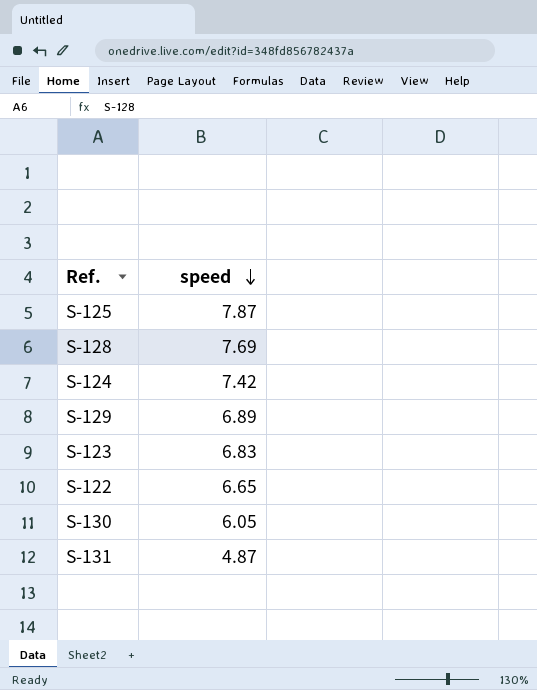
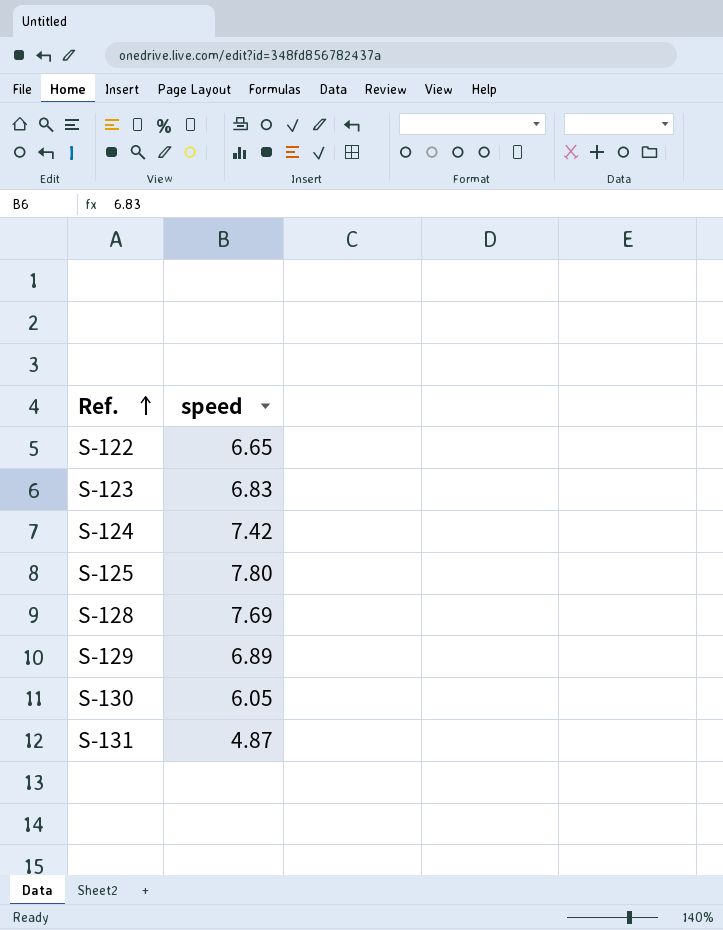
row order: speed descending -> Ref. ascending
S-125 | speed: 7.87 -> 7.80

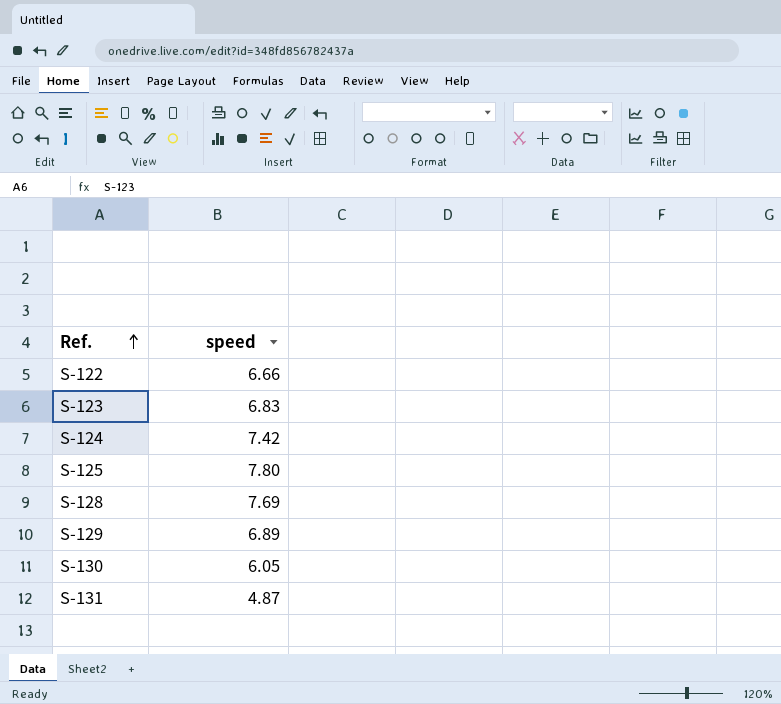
S-122 | speed: 6.65 -> 6.66

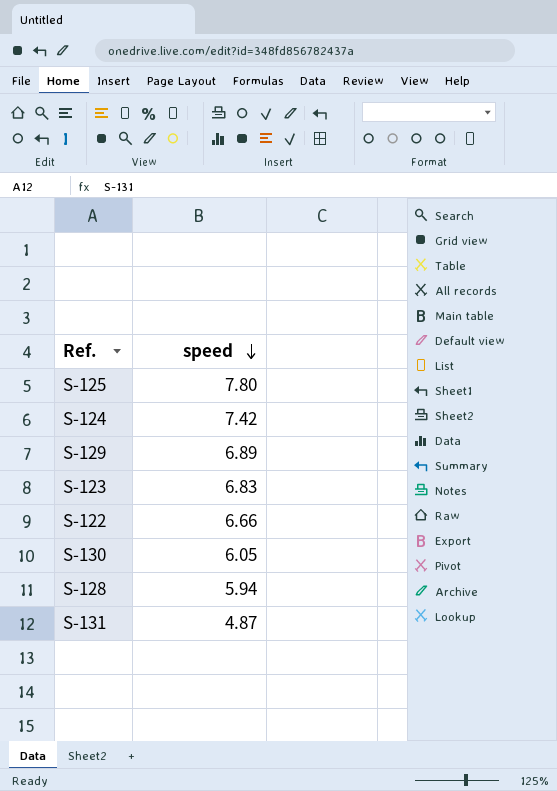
row order: Ref. ascending -> speed descending
S-128 | speed: 7.69 -> 5.94

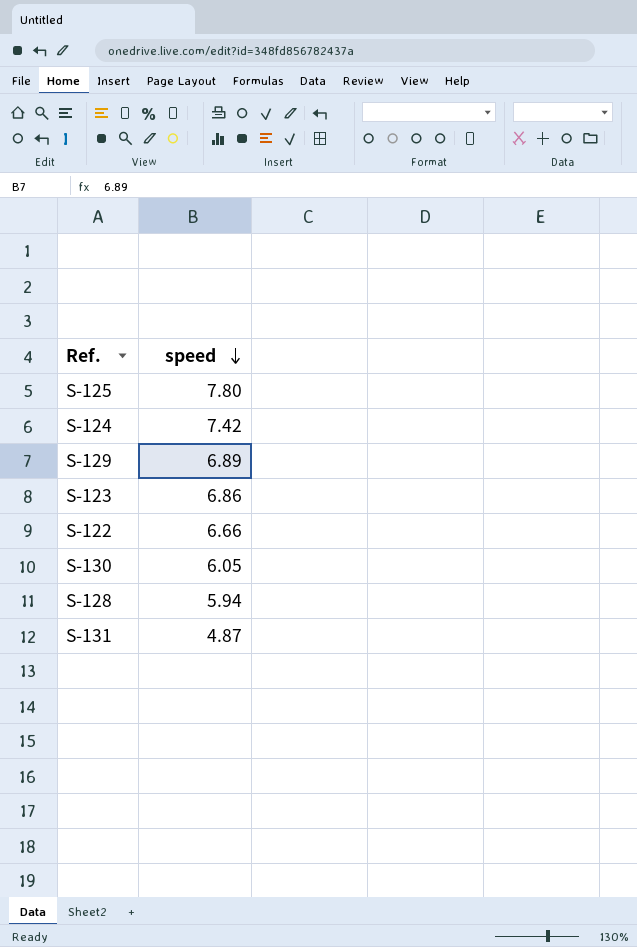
S-123 | speed: 6.83 -> 6.86

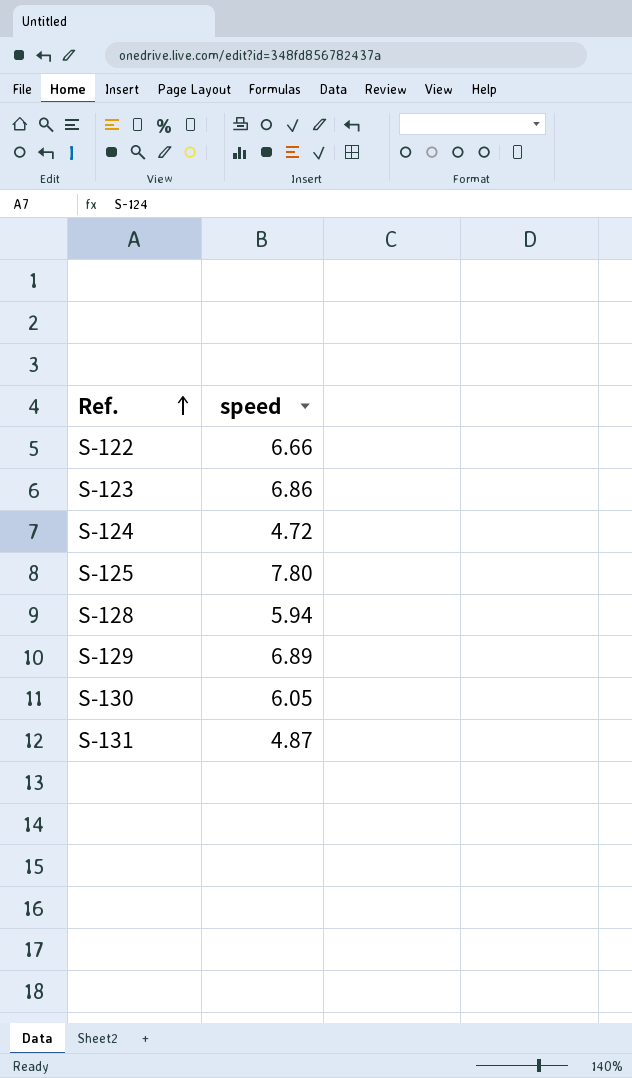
row order: speed descending -> Ref. ascending
S-124 | speed: 7.42 -> 4.72

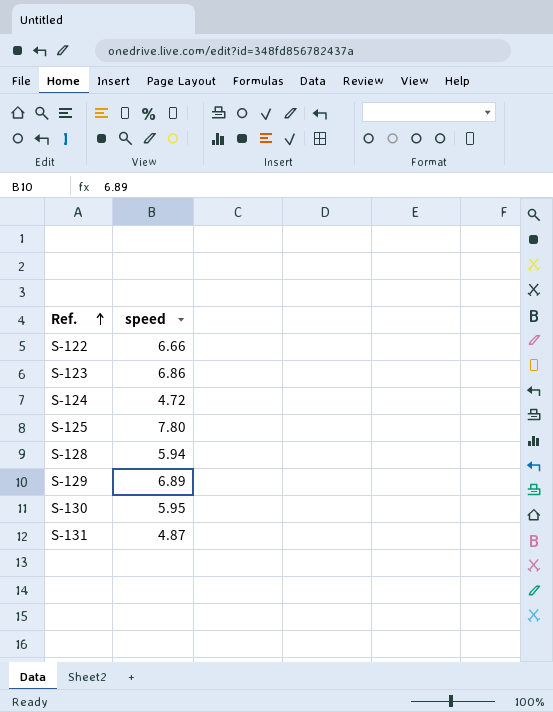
S-130 | speed: 6.05 -> 5.95

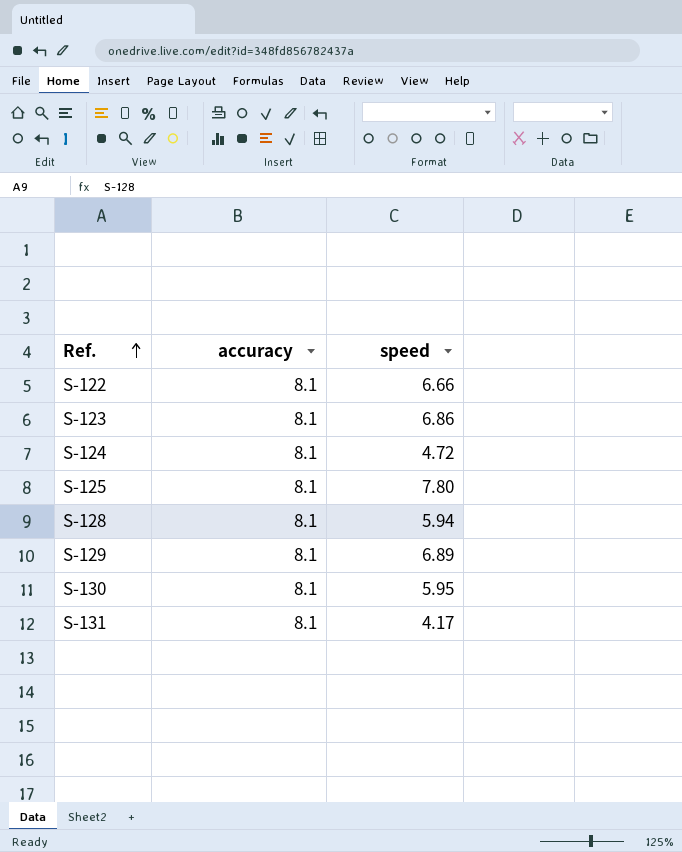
column accuracy | position: none -> 2
S-131 | speed: 4.87 -> 4.17

